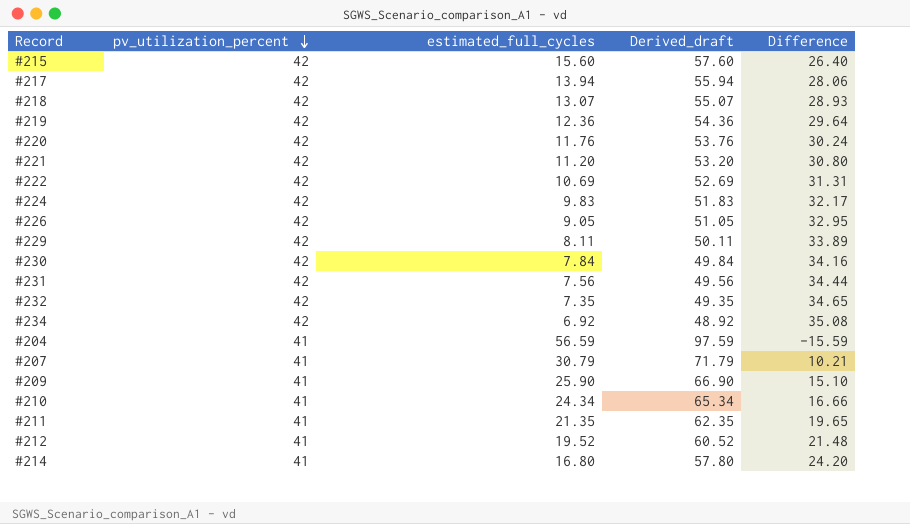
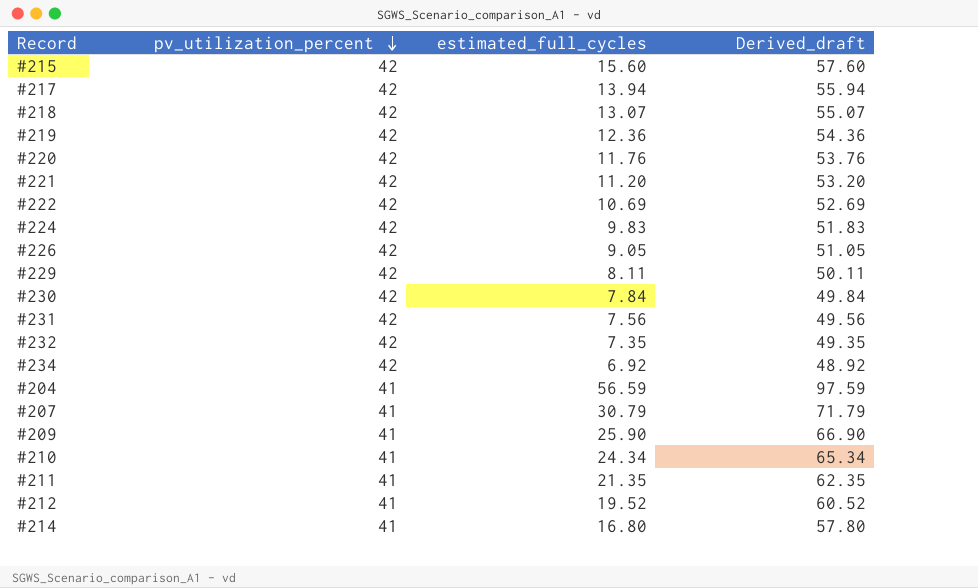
column Difference | formula: [pv_utilization_percent] - [estimated_full_cycles] -> none

